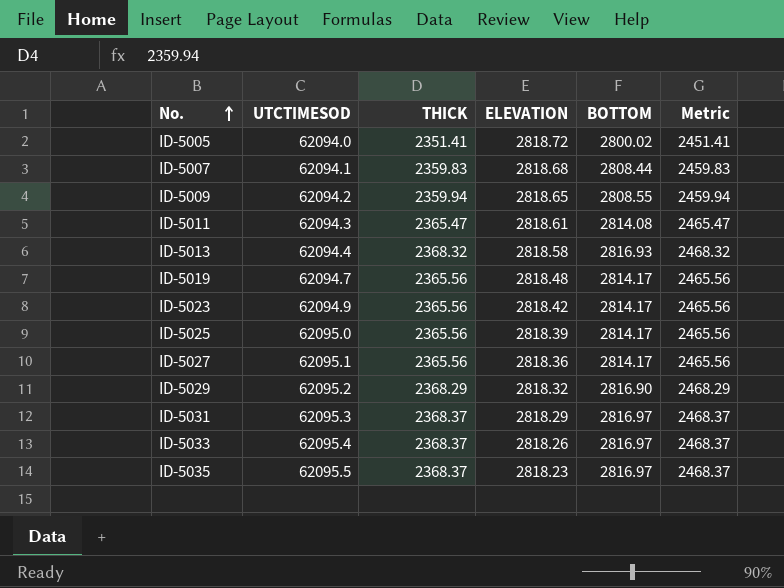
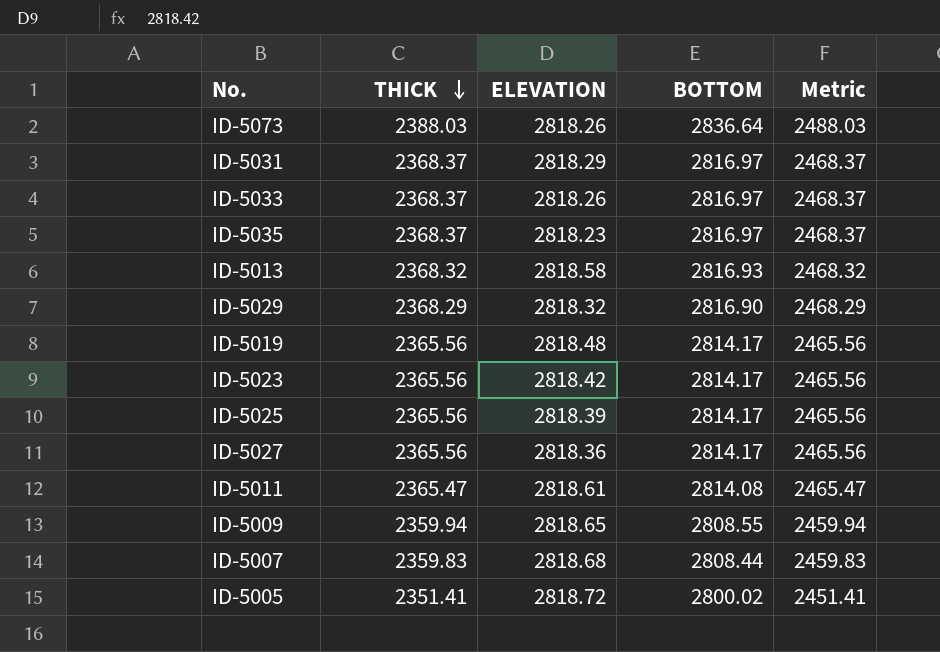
row order: No. ascending -> THICK descending
column UTCTIMESOD | position: 2 -> none
row ID-5073: none -> 2388.03 | 2818.26 | 2836.64 | 2488.03

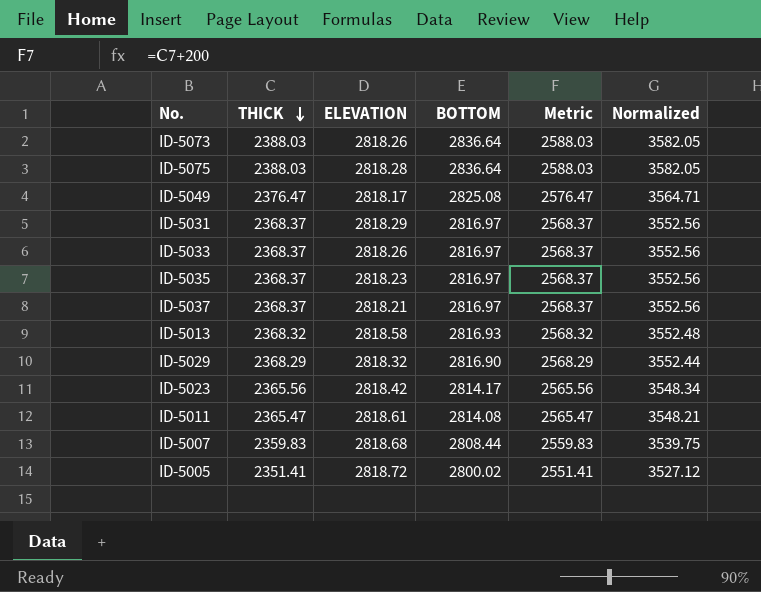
column Metric | formula: [THICK] + 100 -> [THICK] + 200
column Normalized | formula: none -> [THICK] * 1.5
row ID-5019: 2365.56 | 2818.48 | 2814.17 | 2465.56 -> none
row ID-5025: 2365.56 | 2818.39 | 2814.17 | 2465.56 -> none
row ID-5027: 2365.56 | 2818.36 | 2814.17 | 2465.56 -> none
row ID-5009: 2359.94 | 2818.65 | 2808.55 | 2459.94 -> none
row ID-5075: none -> 2388.03 | 2818.28 | 2836.64 | 2588.03 | 3582.05
row ID-5049: none -> 2376.47 | 2818.17 | 2825.08 | 2576.47 | 3564.71
row ID-5037: none -> 2368.37 | 2818.21 | 2816.97 | 2568.37 | 3552.56

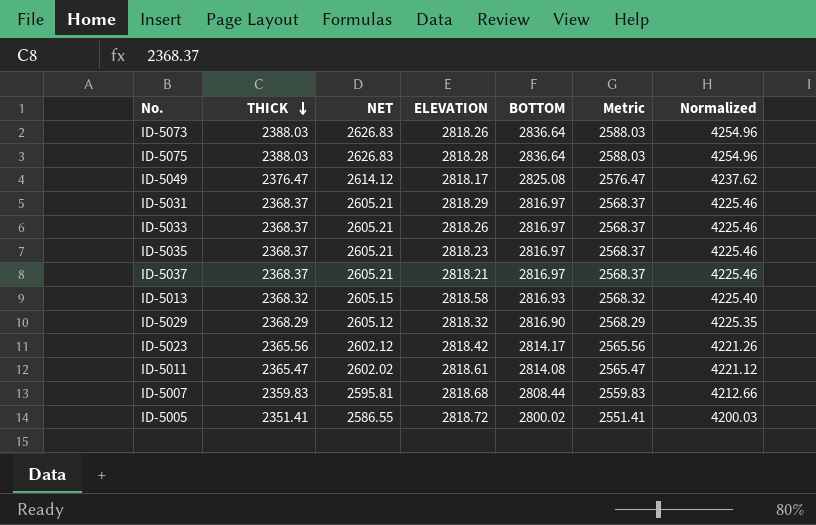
column NET | formula: none -> [THICK] * 1.1
column Normalized | formula: [THICK] * 1.5 -> [BOTTOM] * 1.5

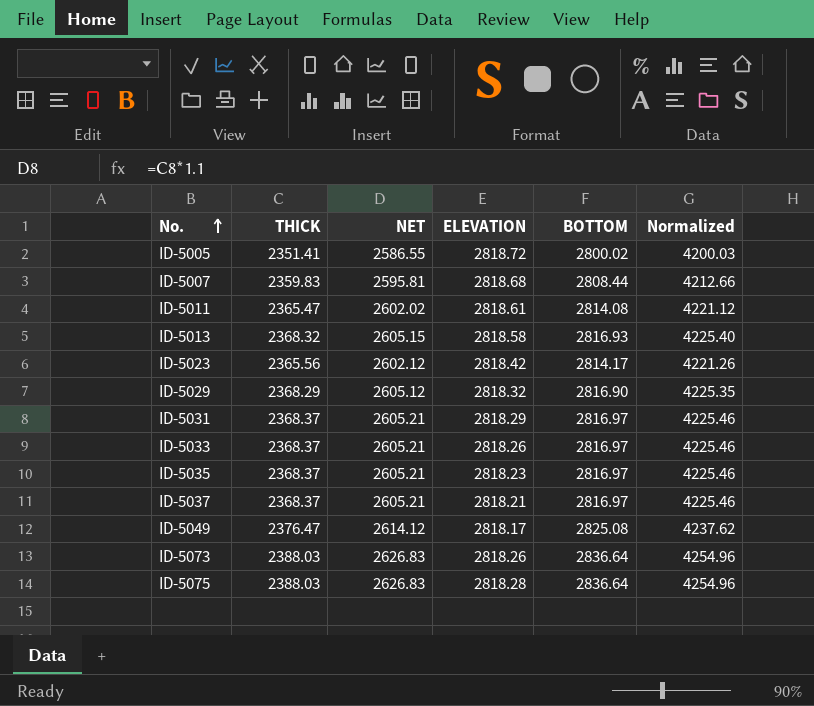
row order: THICK descending -> No. ascending
column Metric | formula: [THICK] + 200 -> none

